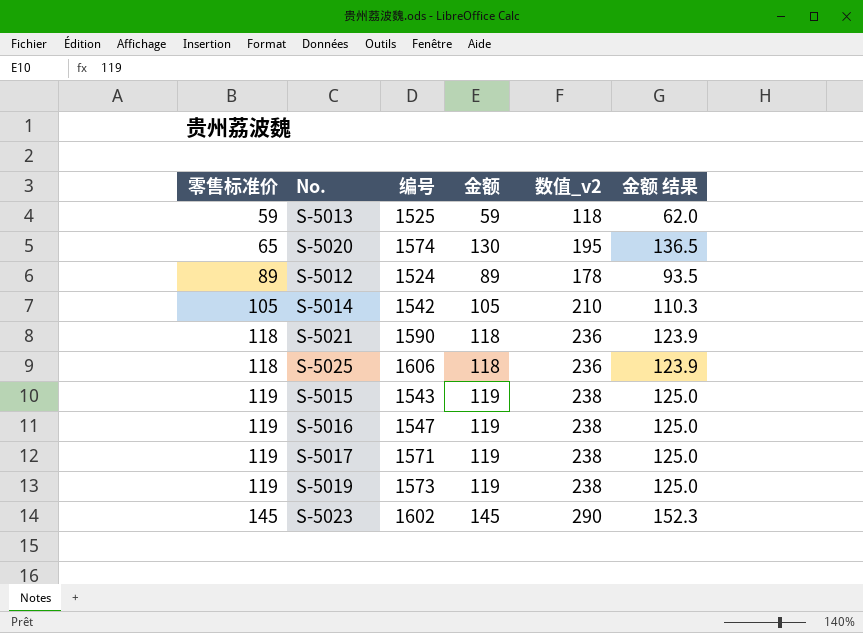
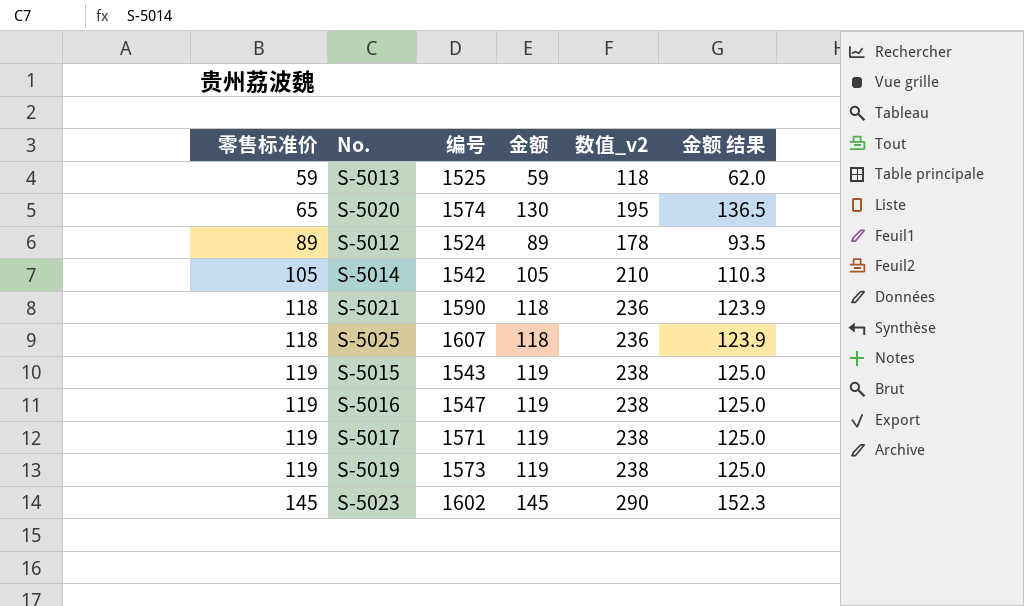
S-5025 | 编号: 1606 -> 1607

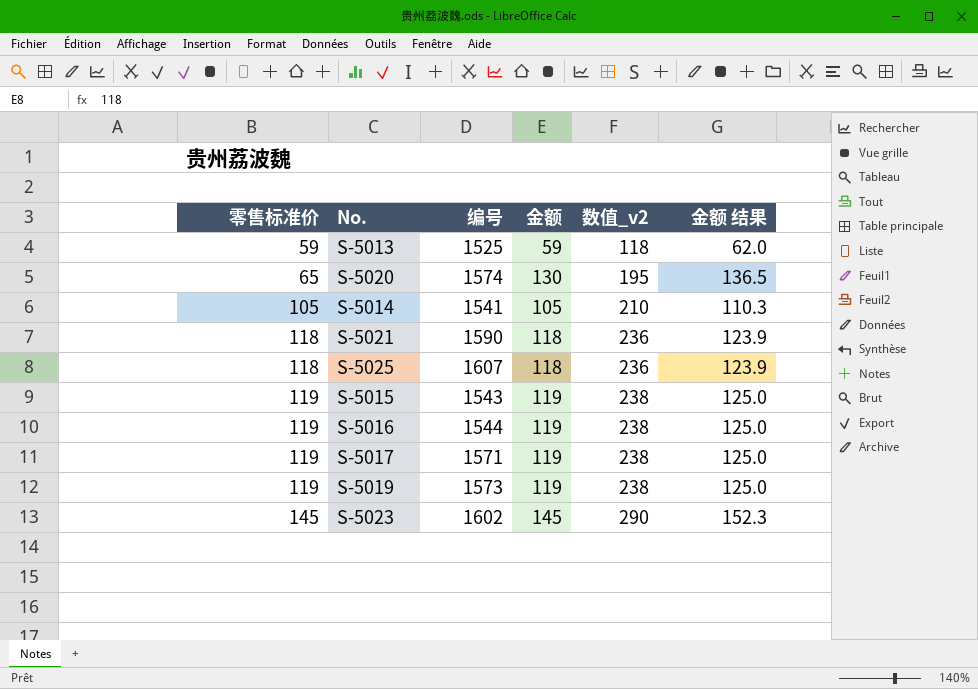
row S-5012: 89 | 1524 | 89 | 178 | 93.5 -> none
S-5014 | 编号: 1542 -> 1541
S-5016 | 编号: 1547 -> 1544

